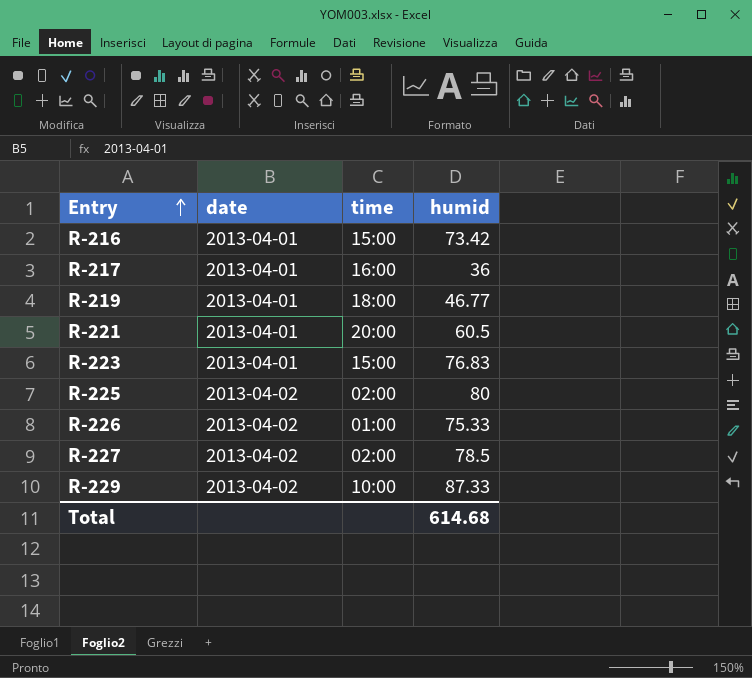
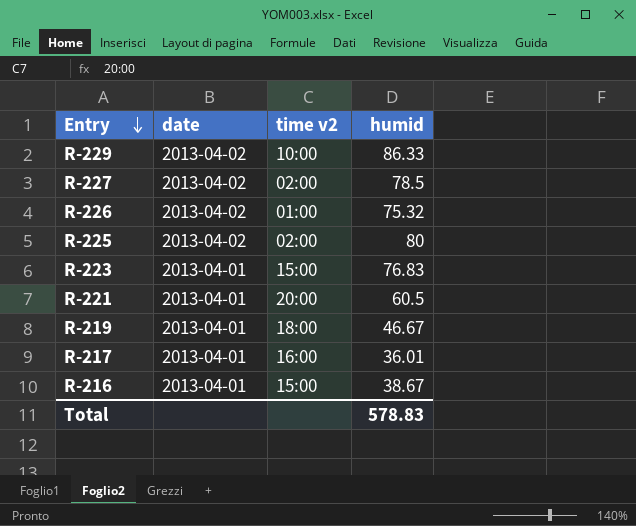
row order: Entry ascending -> Entry descending
column name: time -> time v2
R-229 | humid: 87.33 -> 86.33
R-226 | humid: 75.33 -> 75.32
R-219 | humid: 46.77 -> 46.67
R-217 | humid: 36 -> 36.01
R-216 | humid: 73.42 -> 38.67
Total | humid: 614.68 -> 578.83

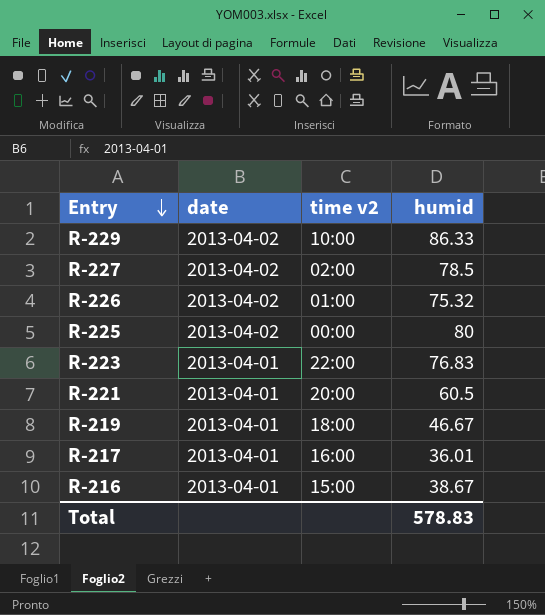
R-225 | time v2: 02:00 -> 00:00
R-223 | time v2: 15:00 -> 22:00

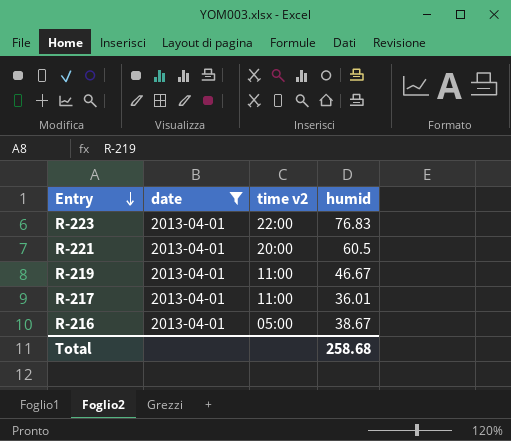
filter: none -> date = 2013-04-01
R-219 | time v2: 18:00 -> 11:00
R-217 | time v2: 16:00 -> 11:00
R-216 | time v2: 15:00 -> 05:00
Total | humid: 578.83 -> 258.68

